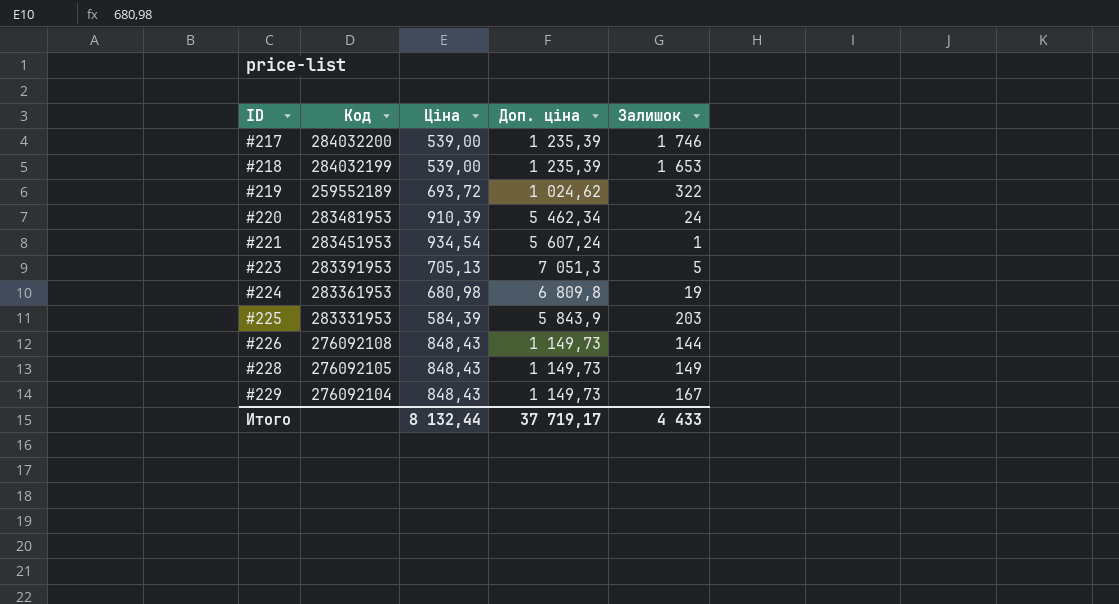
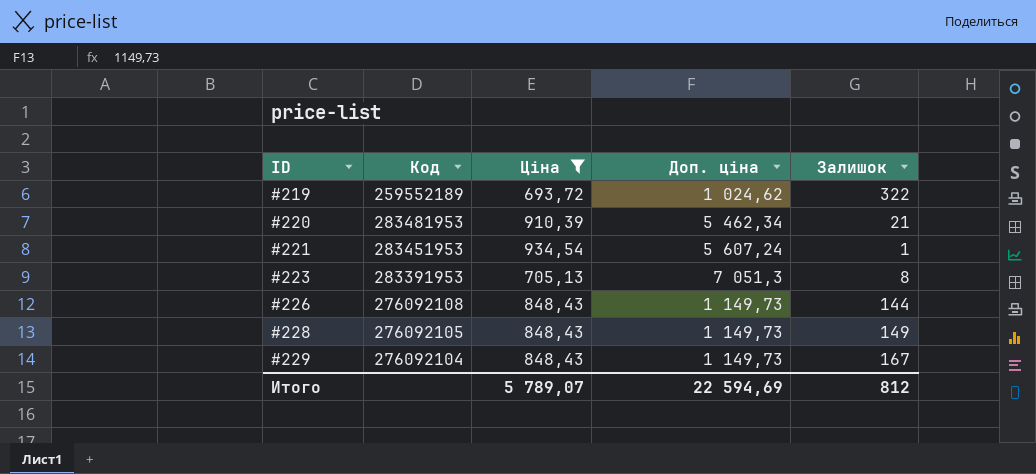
filter: none -> Ціна >= 693,72
#220 | Залишок: 24 -> 21
#223 | Залишок: 5 -> 8
Итого | Ціна: 8 132,44 -> 5 789,07
Итого | Доп. ціна: 37 719,17 -> 22 594,69
Итого | Залишок: 4 433 -> 812

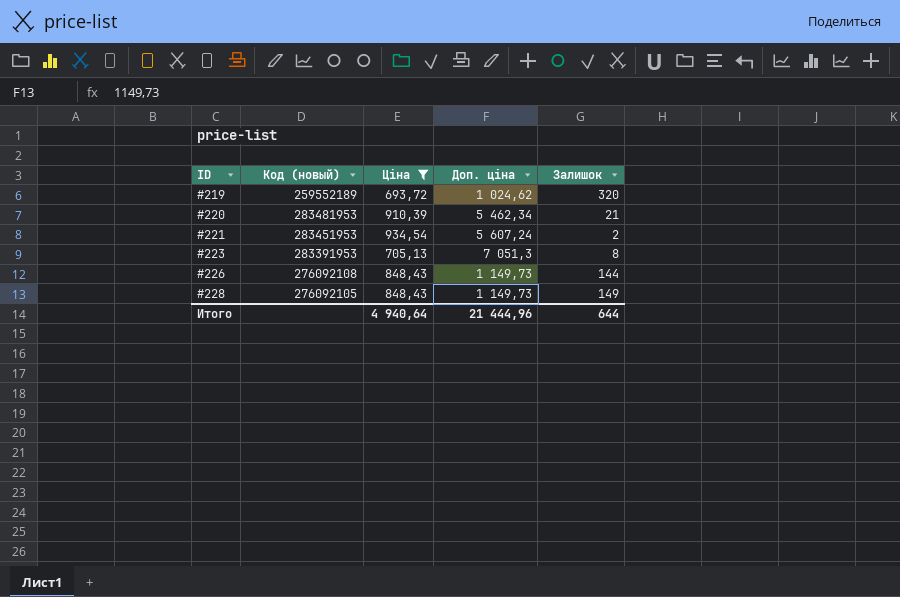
column name: Код -> Код (новый)
row #229: 276092104 | 848,43 | 1 149,73 | 167 -> none
#219 | Залишок: 322 -> 320
#221 | Залишок: 1 -> 2
Итого | Ціна: 5 789,07 -> 4 940,64
Итого | Доп. ціна: 22 594,69 -> 21 444,96
Итого | Залишок: 812 -> 644

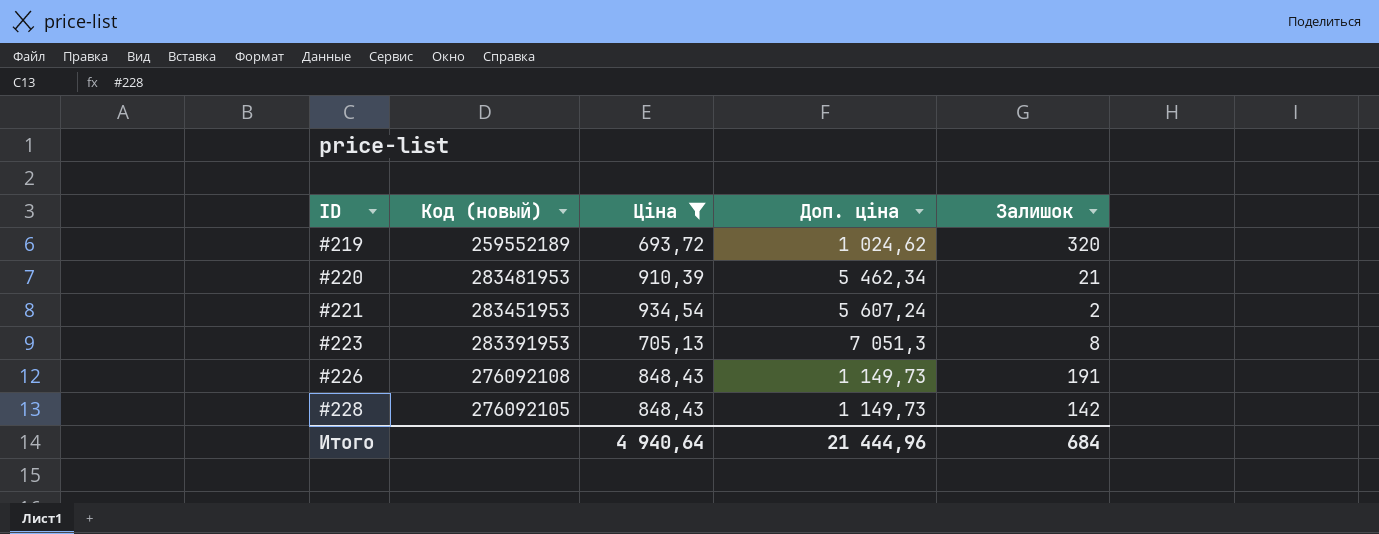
#226 | Залишок: 144 -> 191
#228 | Залишок: 149 -> 142
Итого | Залишок: 644 -> 684

